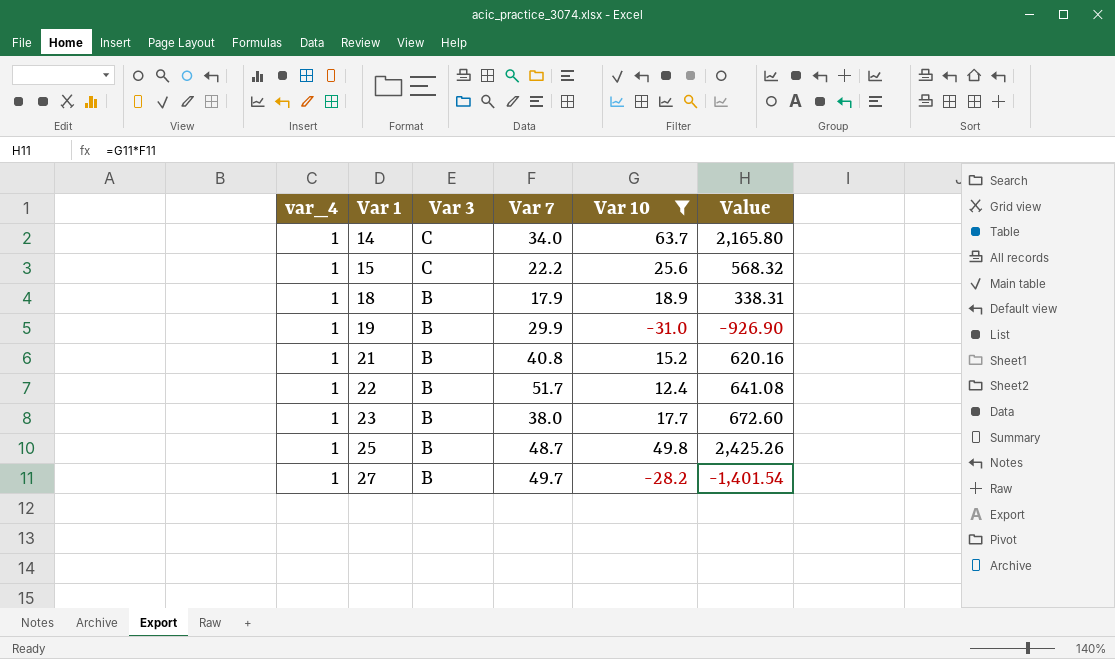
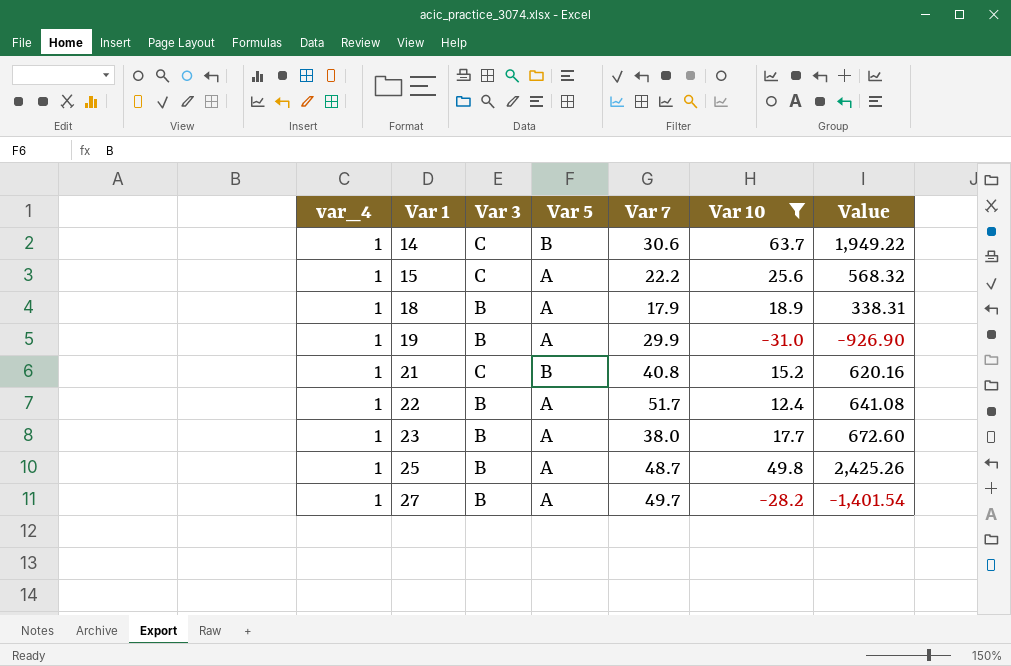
column Var 5 | position: none -> 4
14 | Var 7: 34.0 -> 30.6
14 | Value: 2,165.80 -> 1,949.22
21 | Var 3: B -> C

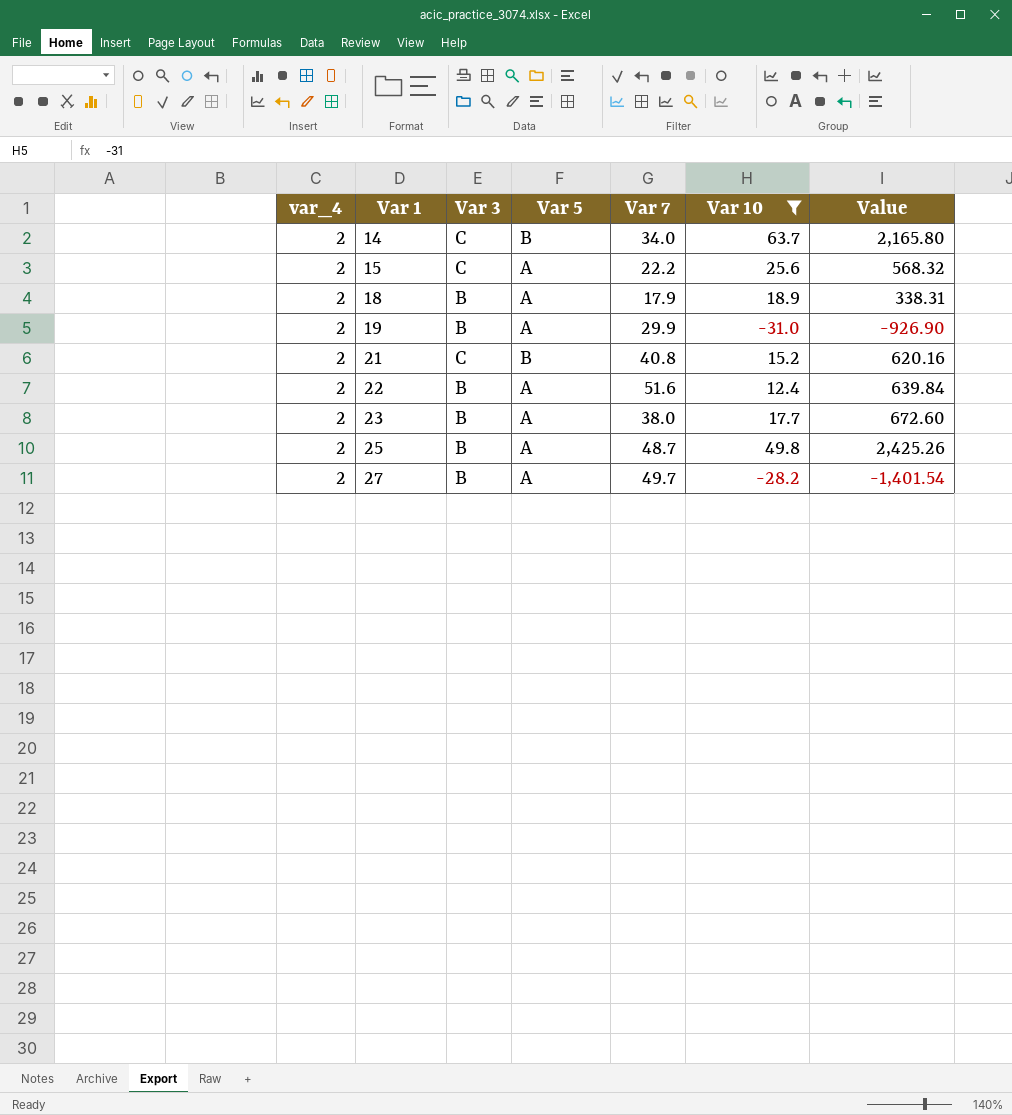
14 | var_4: 1 -> 2
14 | Var 7: 30.6 -> 34.0
14 | Value: 1,949.22 -> 2,165.80
15 | var_4: 1 -> 2
18 | var_4: 1 -> 2
19 | var_4: 1 -> 2
21 | var_4: 1 -> 2
22 | var_4: 1 -> 2
22 | Var 7: 51.7 -> 51.6
22 | Value: 641.08 -> 639.84
23 | var_4: 1 -> 2
25 | var_4: 1 -> 2
27 | var_4: 1 -> 2

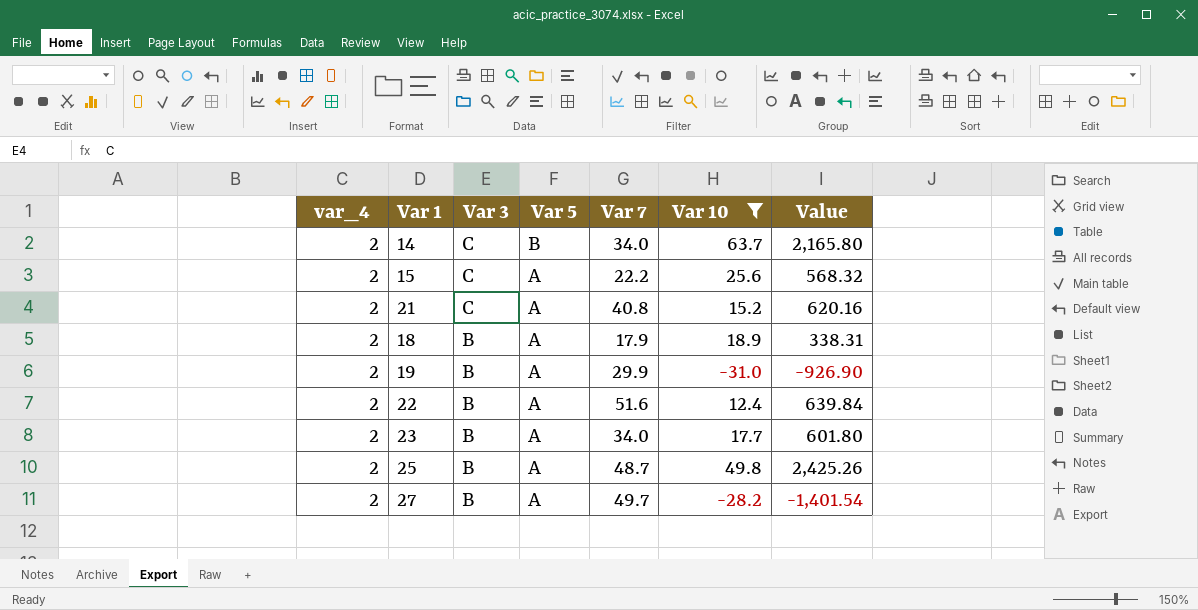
row order: Var 1 ascending -> Var 3 descending
21 | Var 5: B -> A
23 | Var 7: 38.0 -> 34.0
23 | Value: 672.60 -> 601.80

